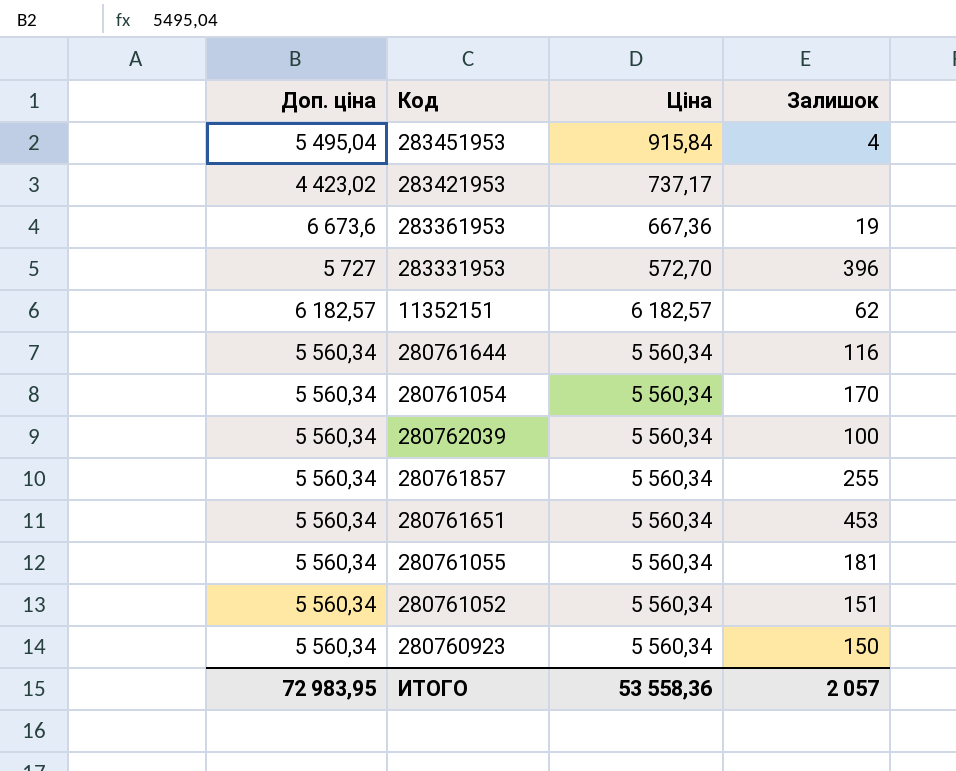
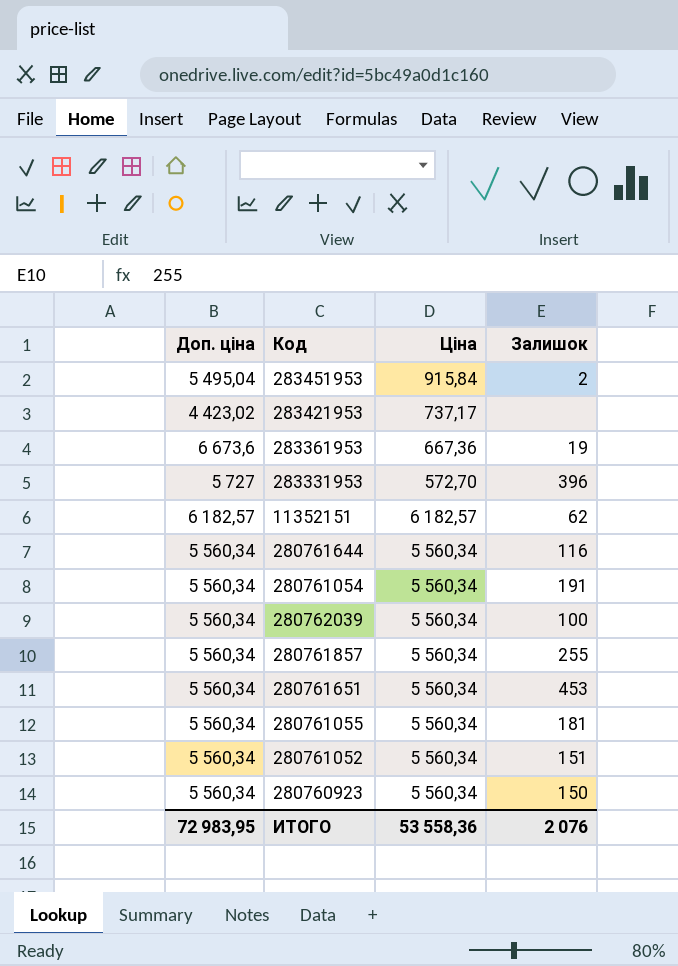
283451953 | Залишок: 4 -> 2
280761054 | Залишок: 170 -> 191
ИТОГО | Залишок: 2 057 -> 2 076

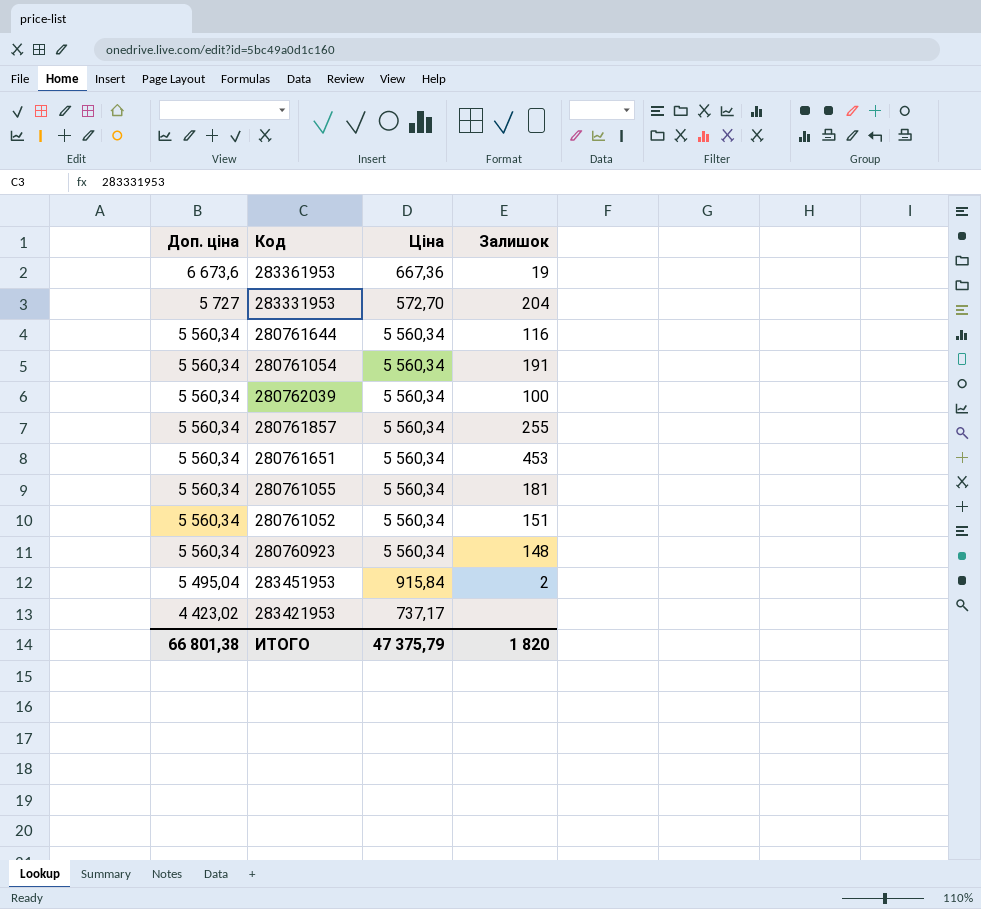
row order: none -> Доп. ціна descending
row 11352151: 6 182,57 | 6 182,57 | 62 -> none
283331953 | Залишок: 396 -> 204
280760923 | Залишок: 150 -> 148
ИТОГО | Доп. ціна: 72 983,95 -> 66 801,38
ИТОГО | Ціна: 53 558,36 -> 47 375,79
ИТОГО | Залишок: 2 076 -> 1 820

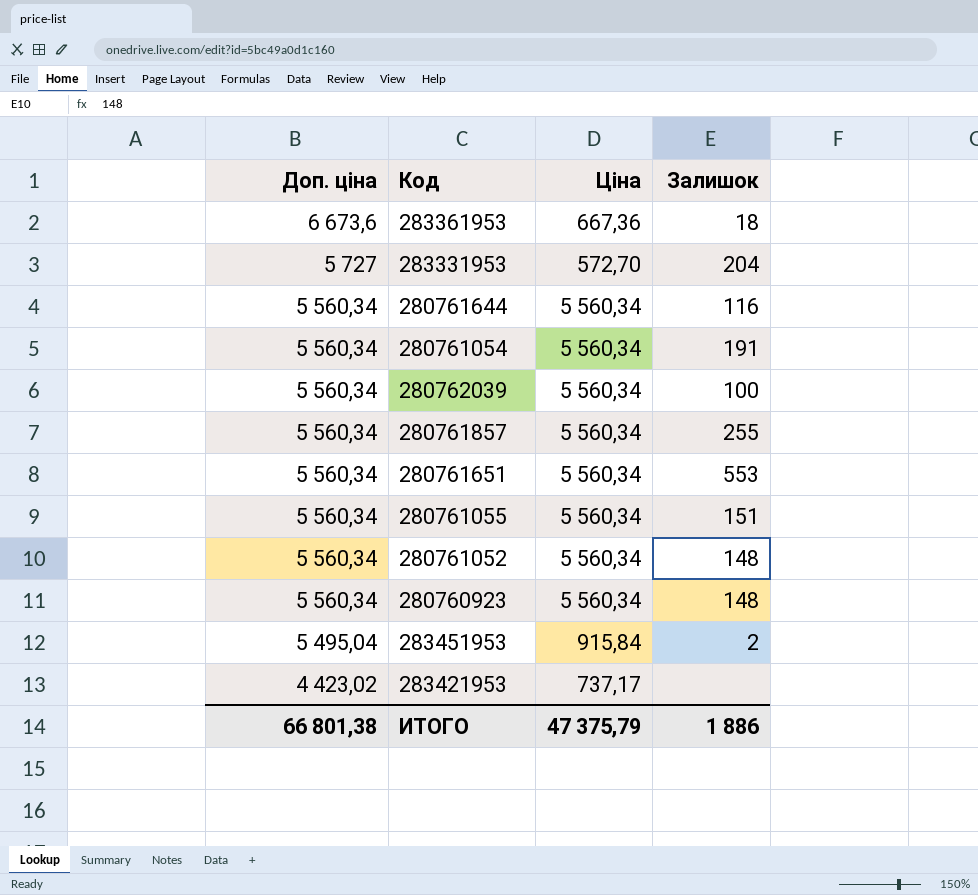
283361953 | Залишок: 19 -> 18
280761651 | Залишок: 453 -> 553
280761055 | Залишок: 181 -> 151
280761052 | Залишок: 151 -> 148
ИТОГО | Залишок: 1 820 -> 1 886

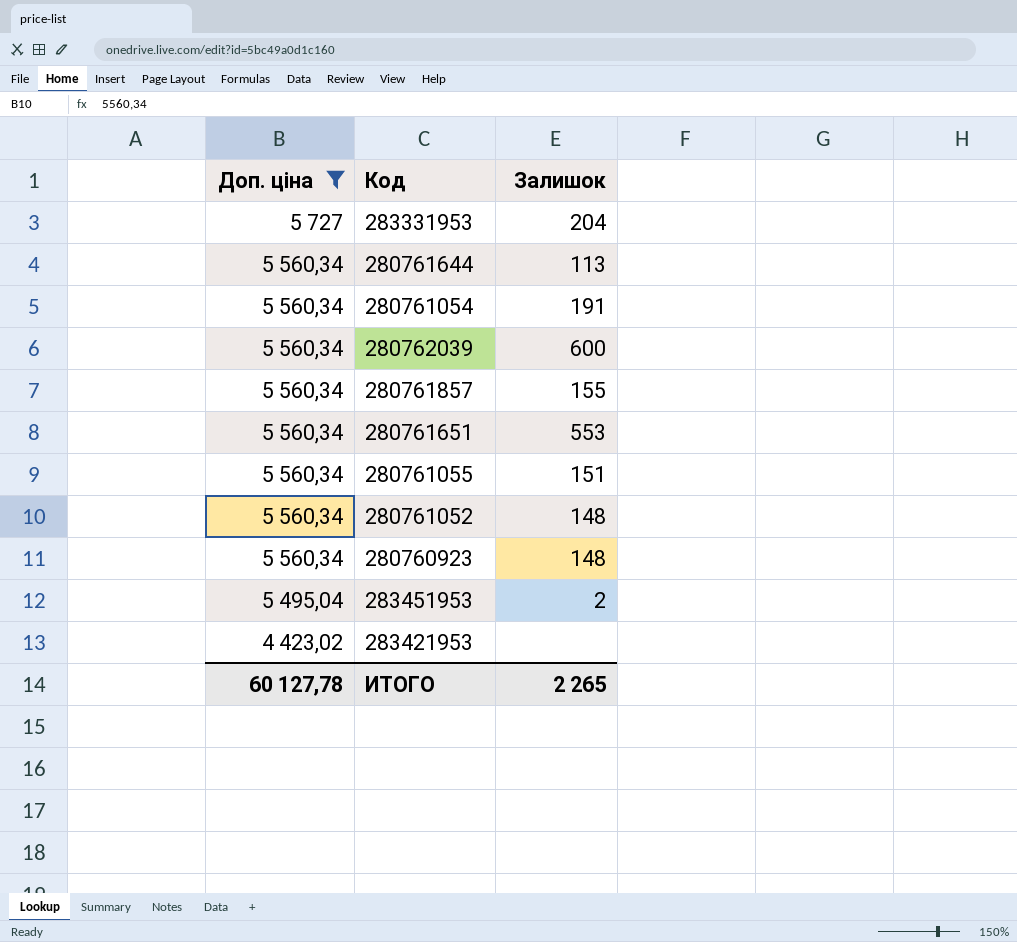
filter: none -> Доп. ціна != 6 673,6
column Ціна | position: 3 -> none
280761644 | Залишок: 116 -> 113
280762039 | Залишок: 100 -> 600
280761857 | Залишок: 255 -> 155
ИТОГО | Доп. ціна: 66 801,38 -> 60 127,78
ИТОГО | Залишок: 1 886 -> 2 265

